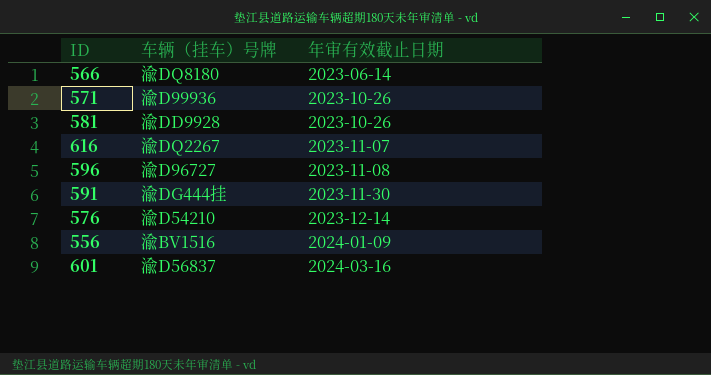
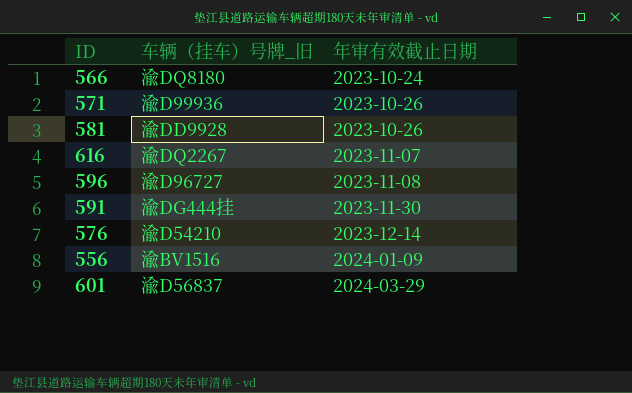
column name: 车辆（挂车）号牌 -> 车辆（挂车）号牌_旧
566 | 年审有效截止日期: 2023-06-14 -> 2023-10-24
601 | 年审有效截止日期: 2024-03-16 -> 2024-03-29

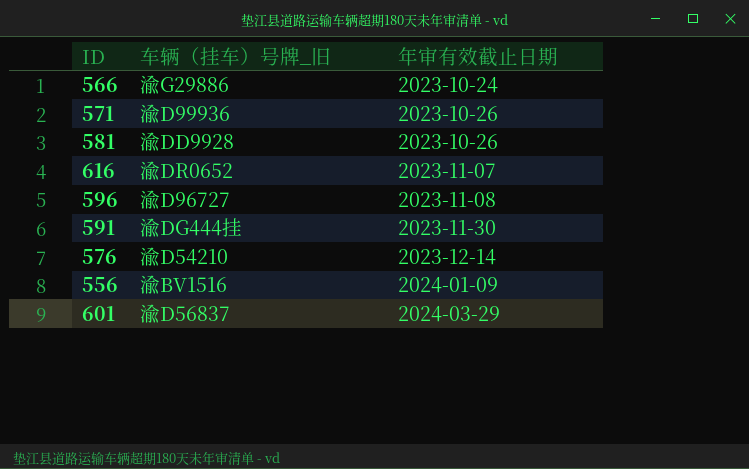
566 | 车辆（挂车）号牌_旧: 渝DQ8180 -> 渝G29886
616 | 车辆（挂车）号牌_旧: 渝DQ2267 -> 渝DR0652

